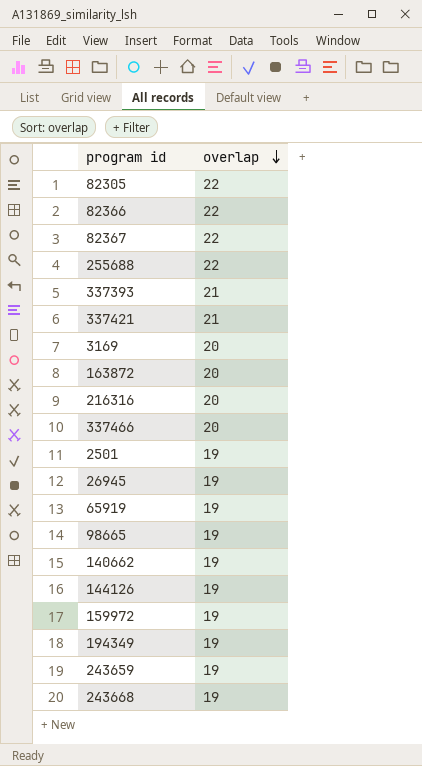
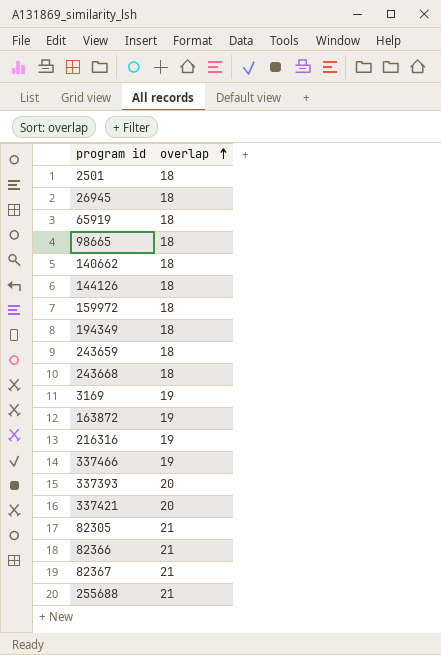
row order: overlap descending -> overlap ascending
2501 | overlap: 19 -> 18
26945 | overlap: 19 -> 18
65919 | overlap: 19 -> 18
98665 | overlap: 19 -> 18
140662 | overlap: 19 -> 18
144126 | overlap: 19 -> 18
159972 | overlap: 19 -> 18
194349 | overlap: 19 -> 18
243659 | overlap: 19 -> 18
243668 | overlap: 19 -> 18
3169 | overlap: 20 -> 19
163872 | overlap: 20 -> 19
216316 | overlap: 20 -> 19
337466 | overlap: 20 -> 19
337393 | overlap: 21 -> 20
337421 | overlap: 21 -> 20
82305 | overlap: 22 -> 21
82366 | overlap: 22 -> 21
82367 | overlap: 22 -> 21
255688 | overlap: 22 -> 21

